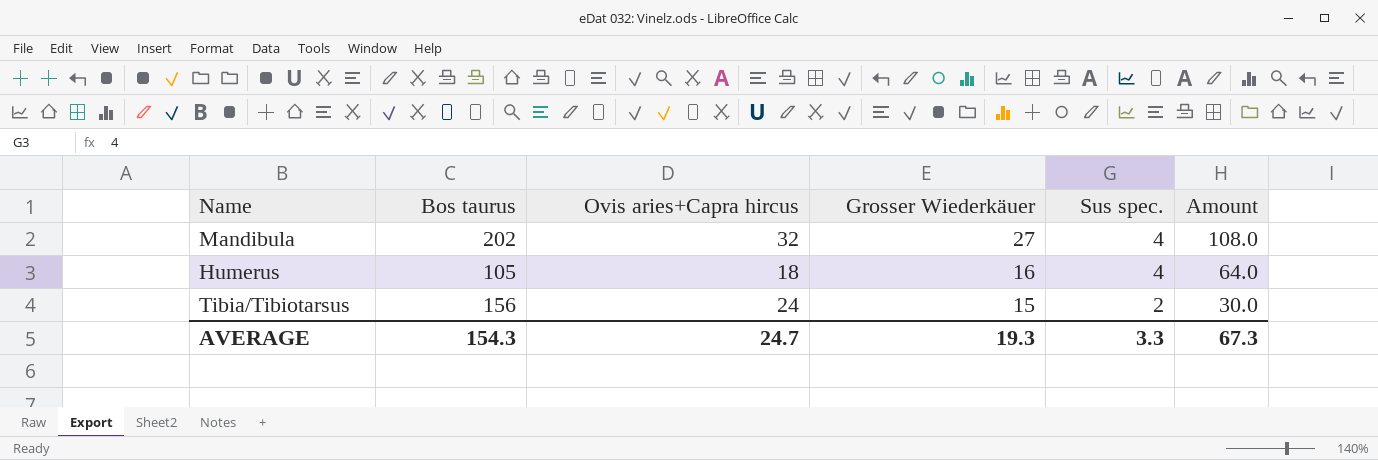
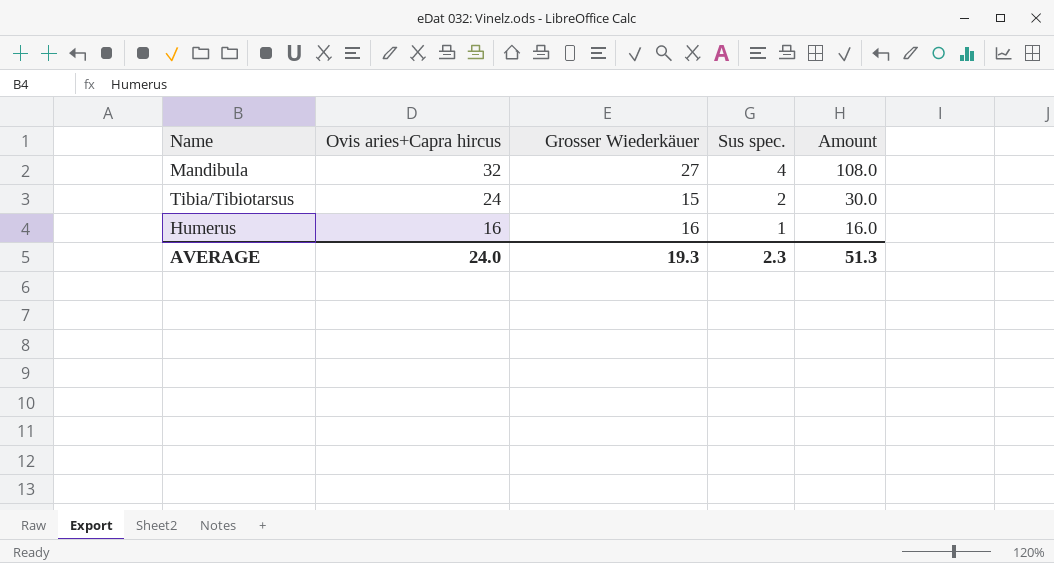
row order: Grosser Wiederkäuer descending -> Ovis aries+Capra hircus descending
column Bos taurus | position: 2 -> none
Humerus | Ovis aries+Capra hircus: 18 -> 16
Humerus | Sus spec.: 4 -> 1
Humerus | Amount: 64.0 -> 16.0
AVERAGE | Ovis aries+Capra hircus: 24.7 -> 24.0
AVERAGE | Sus spec.: 3.3 -> 2.3
AVERAGE | Amount: 67.3 -> 51.3

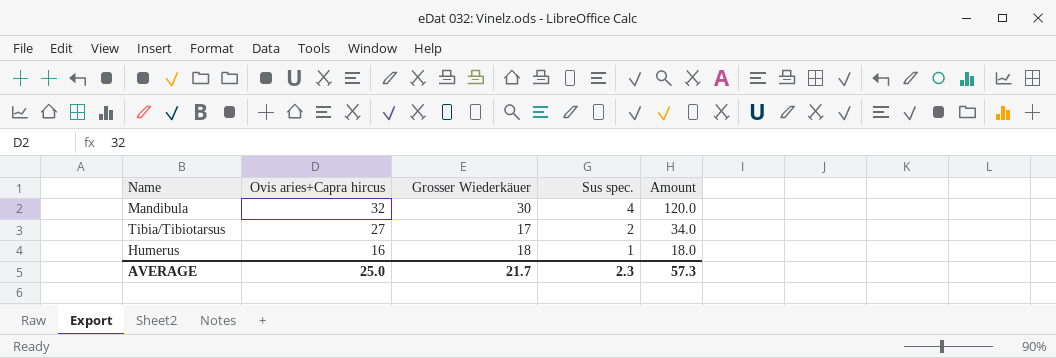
Mandibula | Grosser Wiederkäuer: 27 -> 30
Mandibula | Amount: 108.0 -> 120.0
Tibia/Tibiotarsus | Ovis aries+Capra hircus: 24 -> 27
Tibia/Tibiotarsus | Grosser Wiederkäuer: 15 -> 17
Tibia/Tibiotarsus | Amount: 30.0 -> 34.0
Humerus | Grosser Wiederkäuer: 16 -> 18
Humerus | Amount: 16.0 -> 18.0
AVERAGE | Ovis aries+Capra hircus: 24.0 -> 25.0
AVERAGE | Grosser Wiederkäuer: 19.3 -> 21.7
AVERAGE | Amount: 51.3 -> 57.3

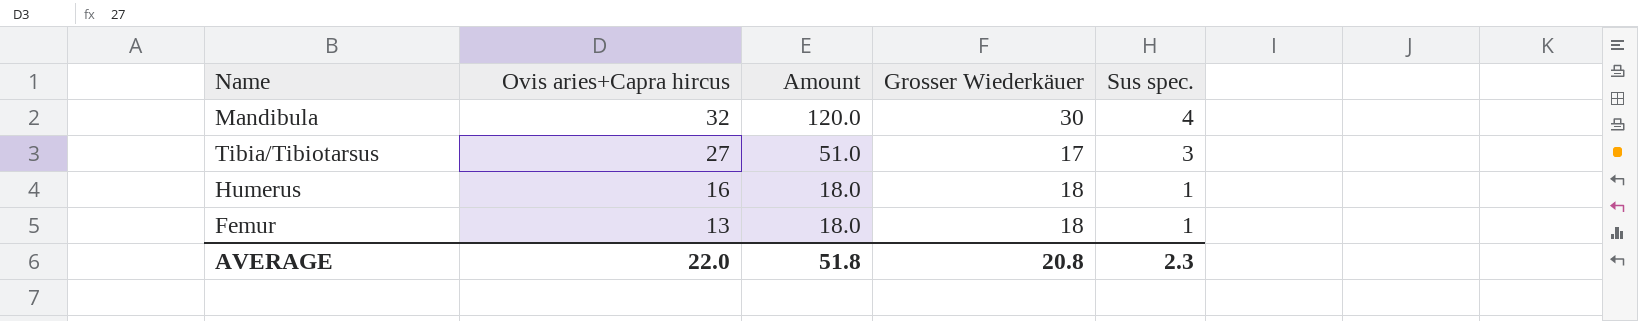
column Amount | position: 5 -> 3
Tibia/Tibiotarsus | Amount: 34.0 -> 51.0
Tibia/Tibiotarsus | Sus spec.: 2 -> 3
row Femur: none -> 13 | 18.0 | 18 | 1
AVERAGE | Ovis aries+Capra hircus: 25.0 -> 22.0
AVERAGE | Amount: 57.3 -> 51.8
AVERAGE | Grosser Wiederkäuer: 21.7 -> 20.8

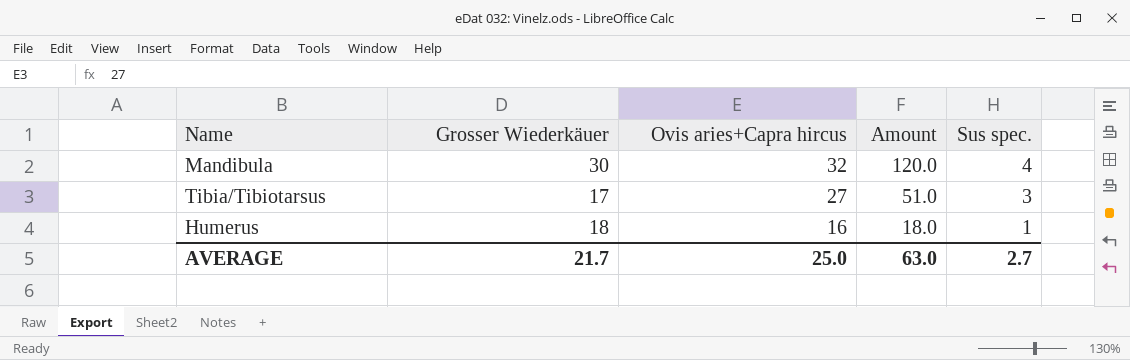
column Grosser Wiederkäuer | position: 4 -> 2
row Femur: 13 | 18.0 | 18 | 1 -> none
AVERAGE | Grosser Wiederkäuer: 20.8 -> 21.7
AVERAGE | Ovis aries+Capra hircus: 22.0 -> 25.0
AVERAGE | Amount: 51.8 -> 63.0
AVERAGE | Sus spec.: 2.3 -> 2.7

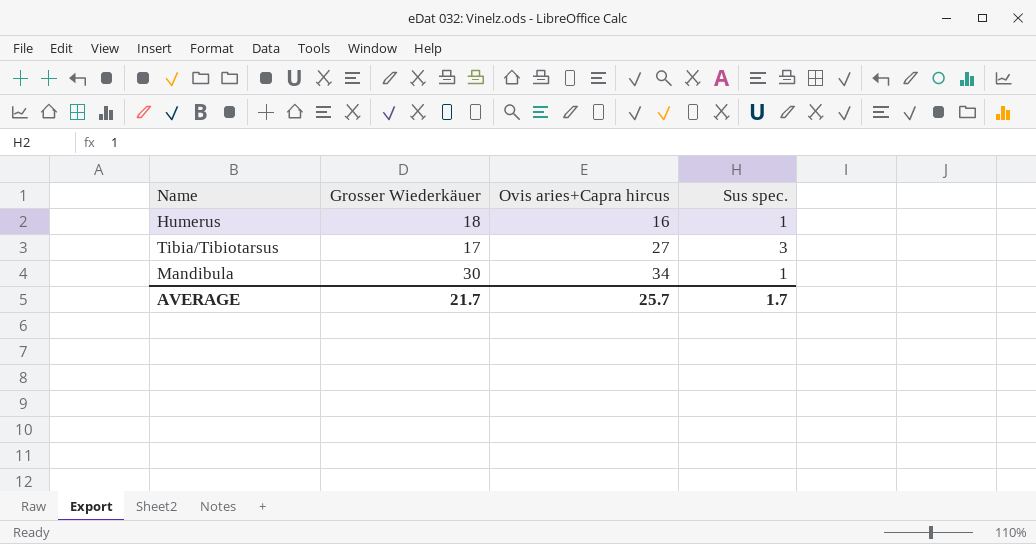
row order: Ovis aries+Capra hircus descending -> Ovis aries+Capra hircus ascending
column Amount | formula: [Grosser Wiederkäuer] * [Sus spec.] -> none
Mandibula | Ovis aries+Capra hircus: 32 -> 34
Mandibula | Sus spec.: 4 -> 1
AVERAGE | Ovis aries+Capra hircus: 25.0 -> 25.7
AVERAGE | Sus spec.: 2.7 -> 1.7

